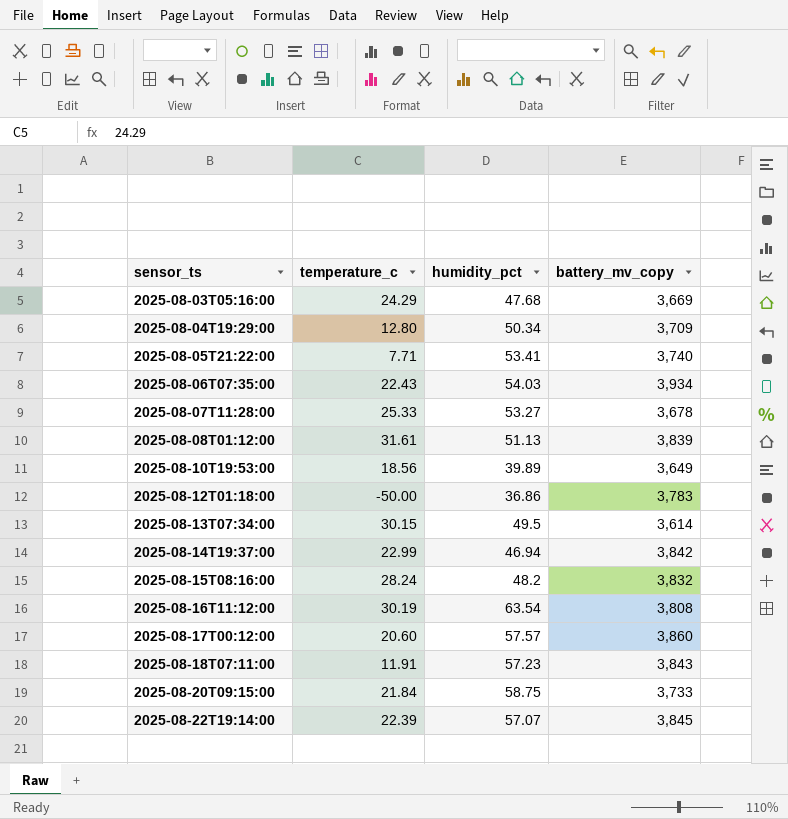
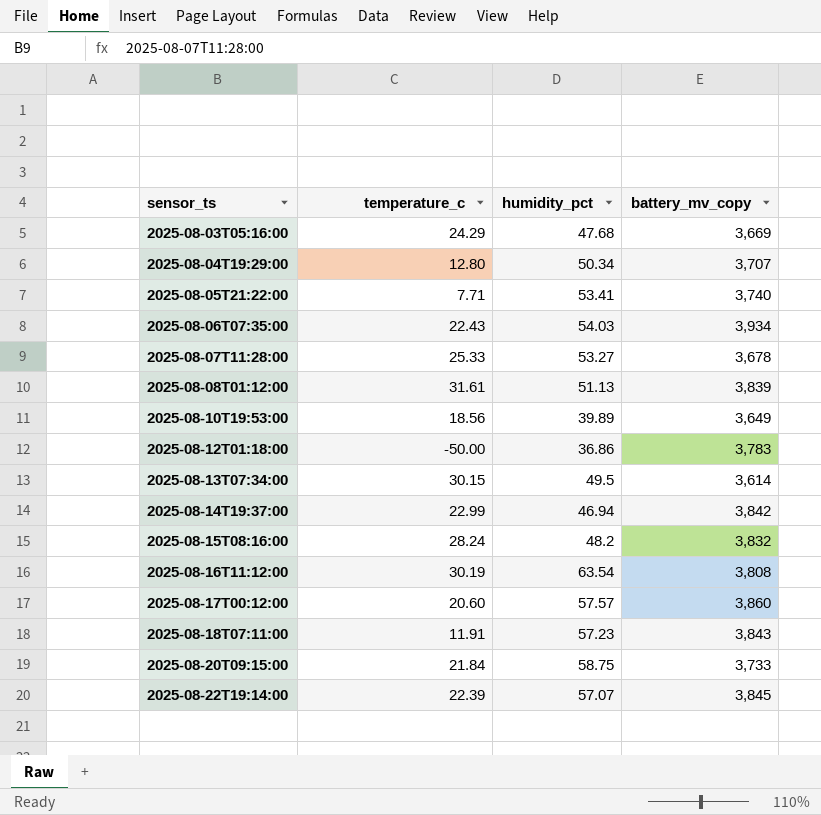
2025-08-04T19:29:00 | battery_mv_copy: 3,709 -> 3,707

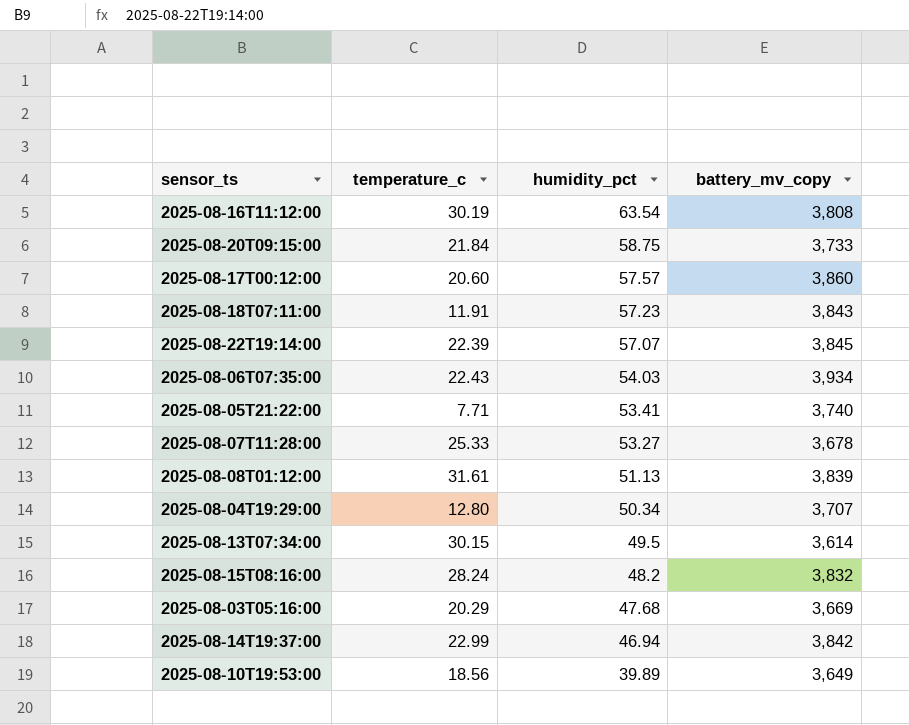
row order: sensor_ts ascending -> humidity_pct descending
row 2025-08-12T01:18:00: -50.00 | 36.86 | 3,783 -> none
2025-08-03T05:16:00 | temperature_c: 24.29 -> 20.29

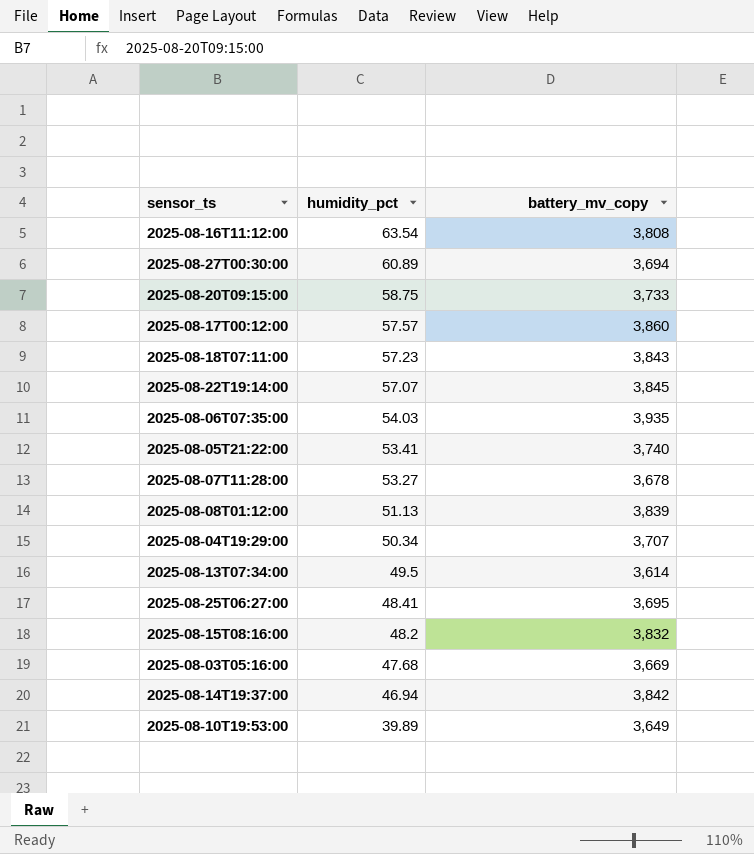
column temperature_c | position: 2 -> none
row 2025-08-27T00:30:00: none -> 60.89 | 3,694
2025-08-06T07:35:00 | battery_mv_copy: 3,934 -> 3,935
row 2025-08-25T06:27:00: none -> 48.41 | 3,695

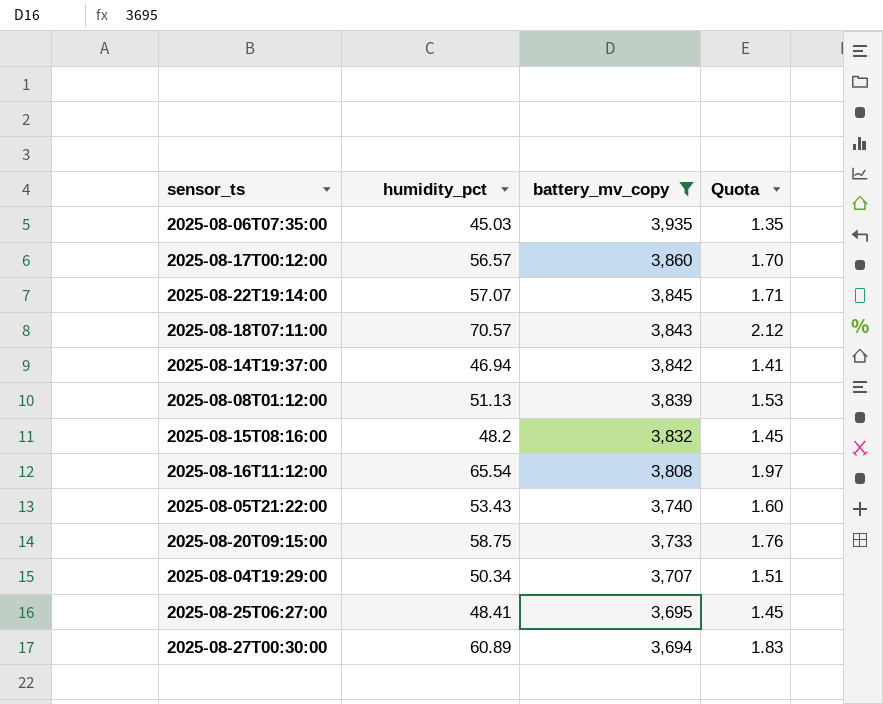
filter: none -> battery_mv_copy >= 3,694
row order: humidity_pct descending -> battery_mv_copy descending
column Quota | formula: none -> [humidity_pct] * 0.03
2025-08-06T07:35:00 | humidity_pct: 54.03 -> 45.03
2025-08-17T00:12:00 | humidity_pct: 57.57 -> 56.57
2025-08-18T07:11:00 | humidity_pct: 57.23 -> 70.57
2025-08-16T11:12:00 | humidity_pct: 63.54 -> 65.54
2025-08-05T21:22:00 | humidity_pct: 53.41 -> 53.43

